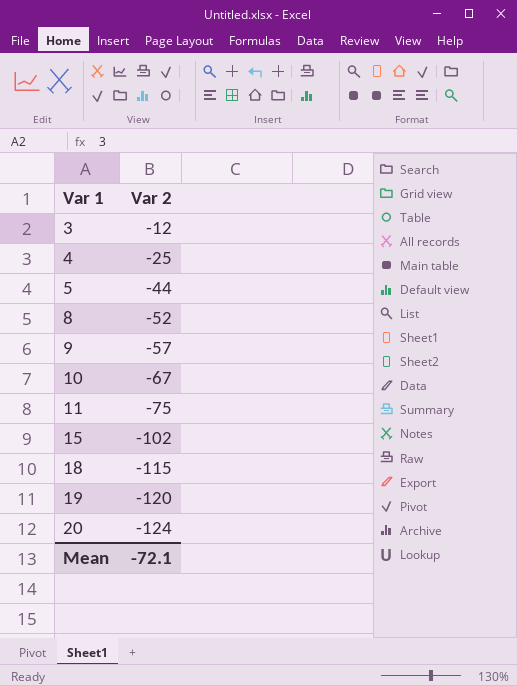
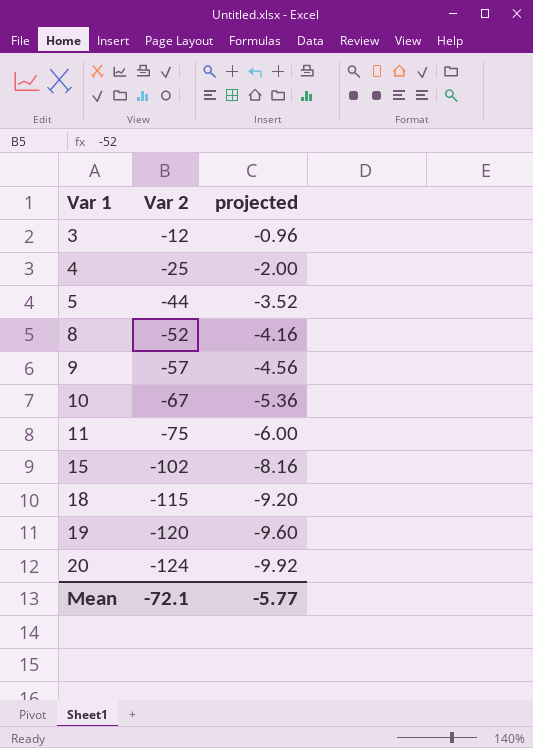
column projected | formula: none -> [Var 2] * 0.08

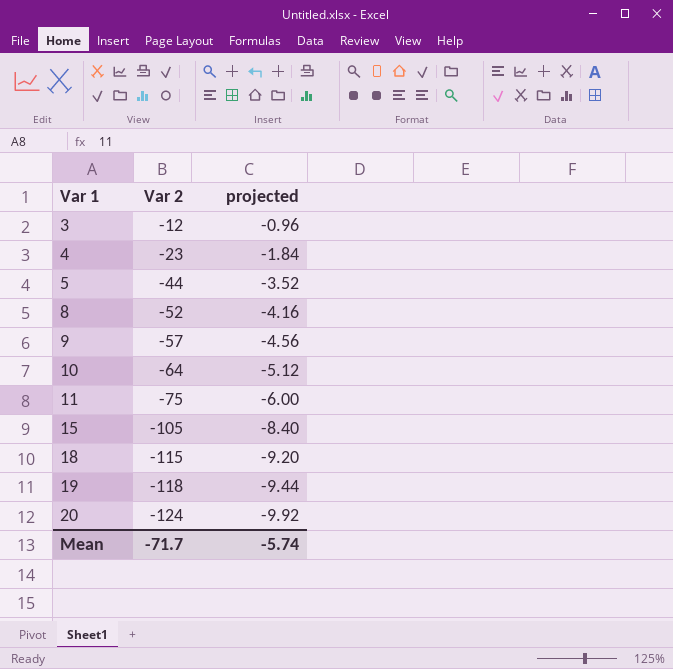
4 | Var 2: -25 -> -23
4 | projected: -2.00 -> -1.84
10 | Var 2: -67 -> -64
10 | projected: -5.36 -> -5.12
15 | Var 2: -102 -> -105
15 | projected: -8.16 -> -8.40
19 | Var 2: -120 -> -118
19 | projected: -9.60 -> -9.44
Mean | Var 2: -72.1 -> -71.7
Mean | projected: -5.77 -> -5.74

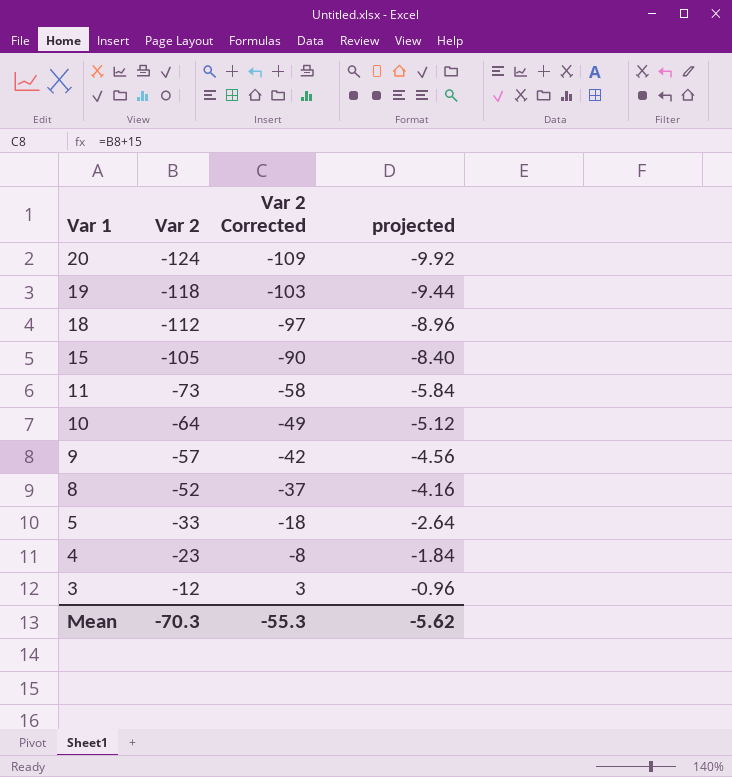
row order: Var 1 ascending -> Var 1 descending
column Var 2 Corrected | formula: none -> [Var 2] + 15
18 | Var 2: -115 -> -112
18 | projected: -9.20 -> -8.96
11 | Var 2: -75 -> -73
11 | projected: -6.00 -> -5.84
5 | Var 2: -44 -> -33
5 | projected: -3.52 -> -2.64
Mean | Var 2: -71.7 -> -70.3
Mean | projected: -5.74 -> -5.62

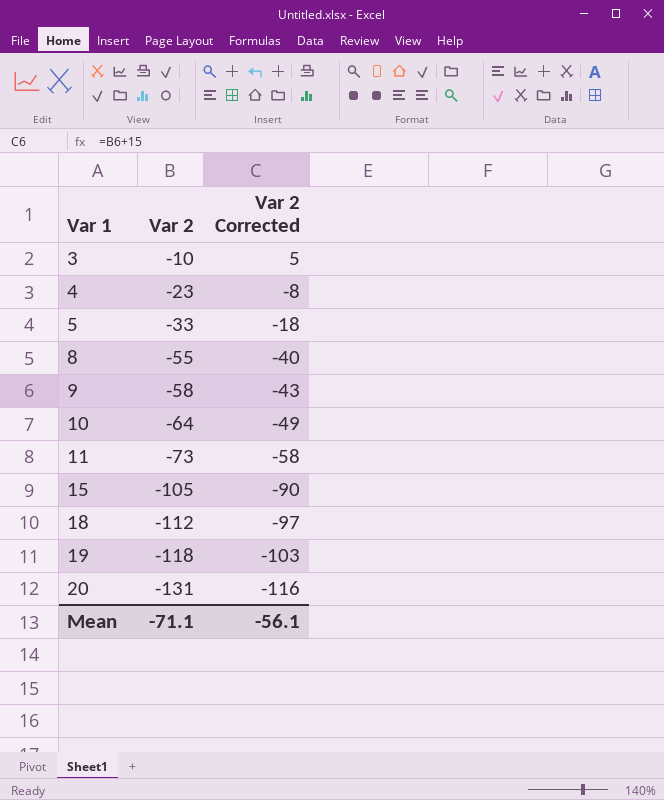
row order: Var 1 descending -> Var 1 ascending
column projected | formula: [Var 2] * 0.08 -> none
3 | Var 2: -12 -> -10
3 | Var 2 Corrected: 3 -> 5
8 | Var 2: -52 -> -55
8 | Var 2 Corrected: -37 -> -40
9 | Var 2: -57 -> -58
9 | Var 2 Corrected: -42 -> -43
20 | Var 2: -124 -> -131
20 | Var 2 Corrected: -109 -> -116
Mean | Var 2: -70.3 -> -71.1
Mean | Var 2 Corrected: -55.3 -> -56.1

